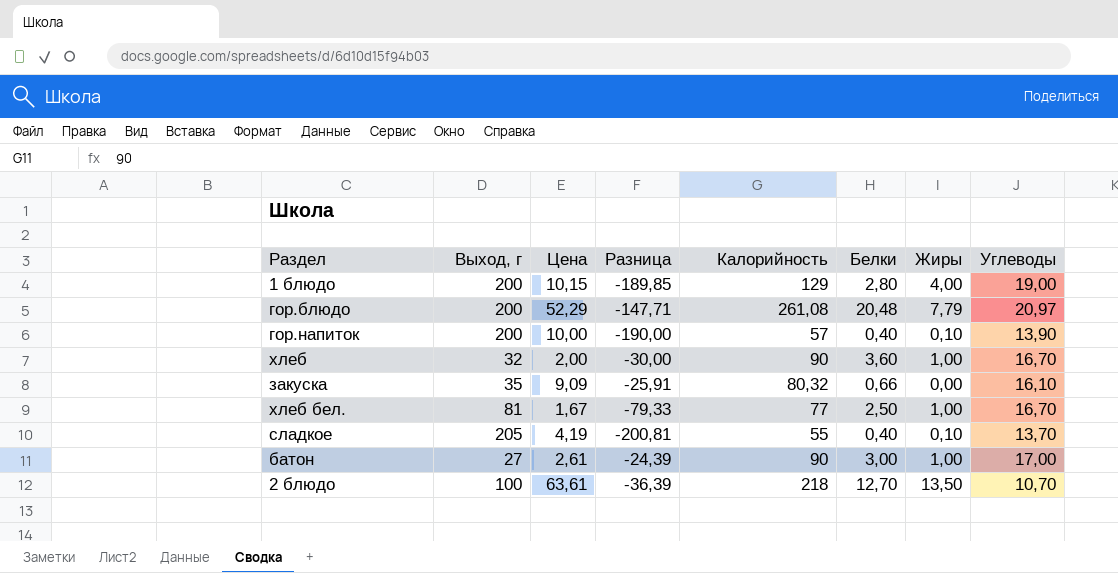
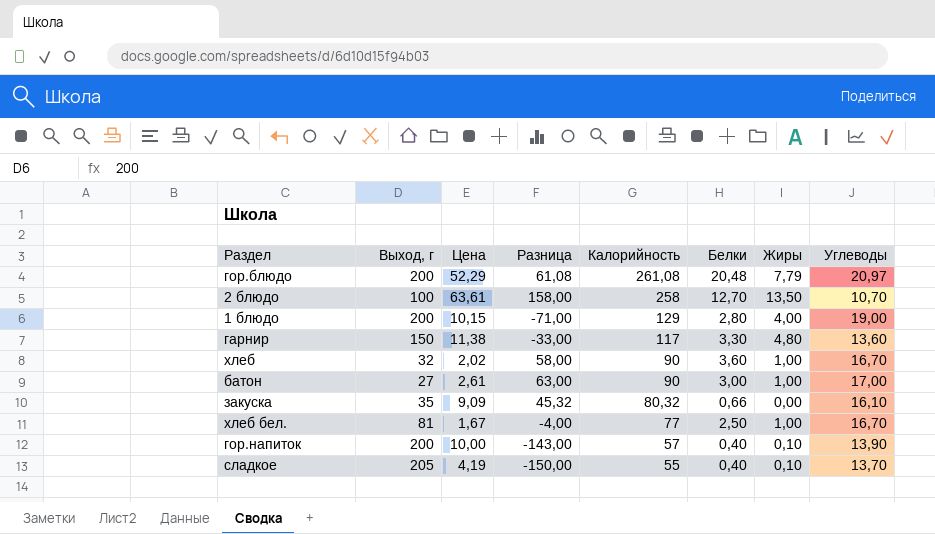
row order: none -> Калорийность descending
column Разница | formula: [Цена] - [Выход, г] -> [Калорийность] - [Выход, г]
2 блюдо | Калорийность: 218 -> 258
row гарнир: none -> 150 | 11,38 | -33,00 | 117 | 3,30 | 4,80 | 13,60
хлеб | Цена: 2,00 -> 2,02

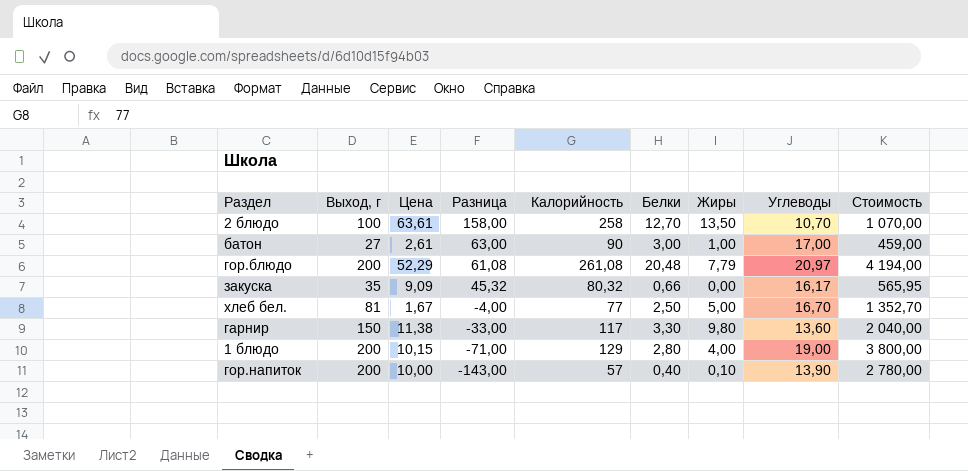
row order: Калорийность descending -> Разница descending
column Стоимость | formula: none -> [Выход, г] * [Углеводы]
row хлеб: 32 | 2,02 | 58,00 | 90 | 3,60 | 1,00 | 16,70 -> none
row сладкое: 205 | 4,19 | -150,00 | 55 | 0,40 | 0,10 | 13,70 -> none
закуска | Углеводы: 16,10 -> 16,17
хлеб бел. | Жиры: 1,00 -> 5,00
гарнир | Жиры: 4,80 -> 9,80

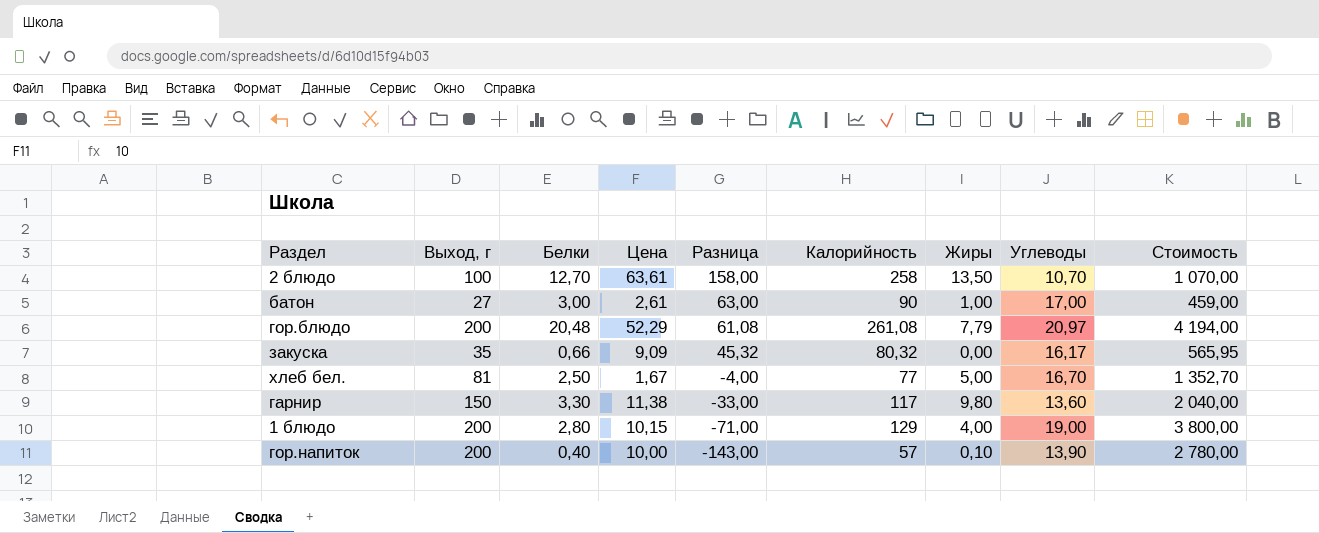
column Белки | position: 6 -> 3

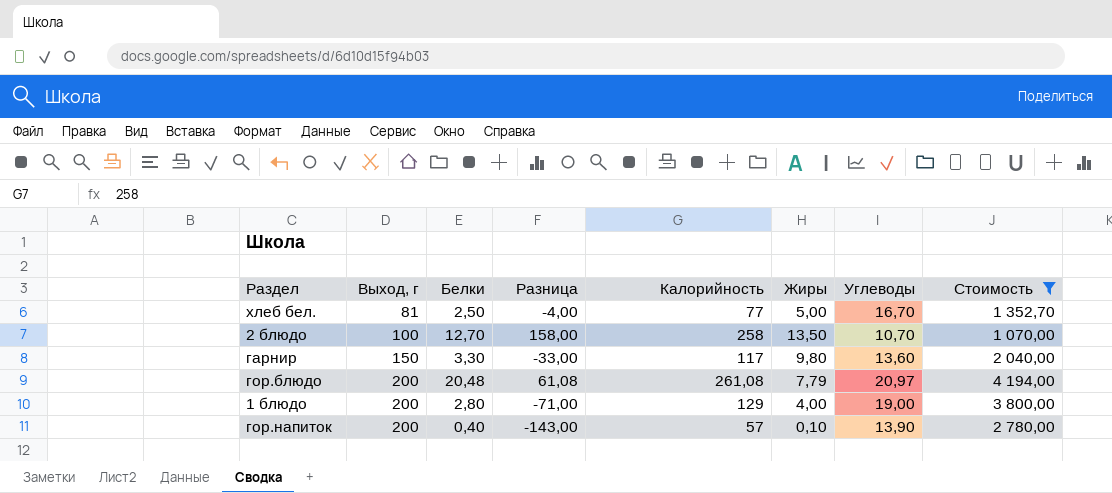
filter: none -> Стоимость >= 1 070,00
row order: Разница descending -> Выход, г ascending
column Цена | position: 4 -> none

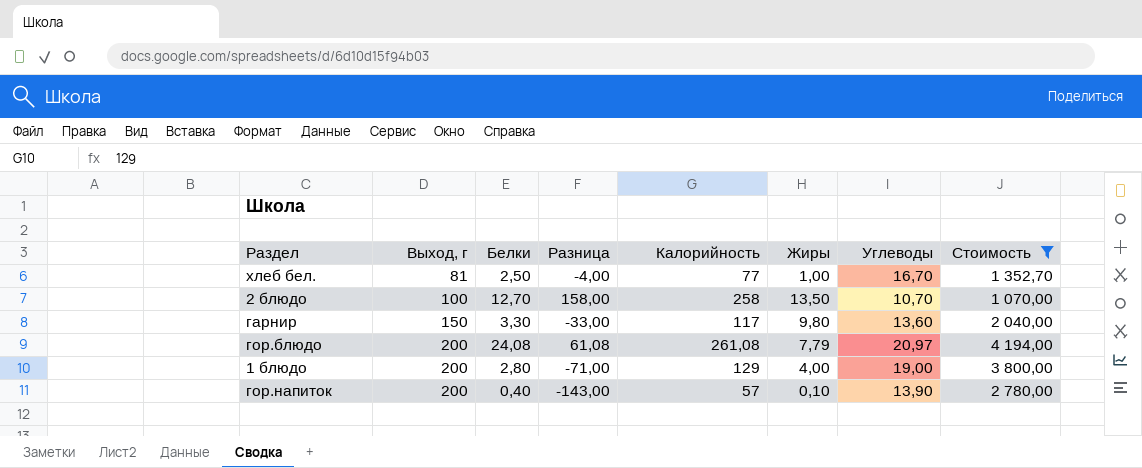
хлеб бел. | Жиры: 5,00 -> 1,00
гор.блюдо | Белки: 20,48 -> 24,08

